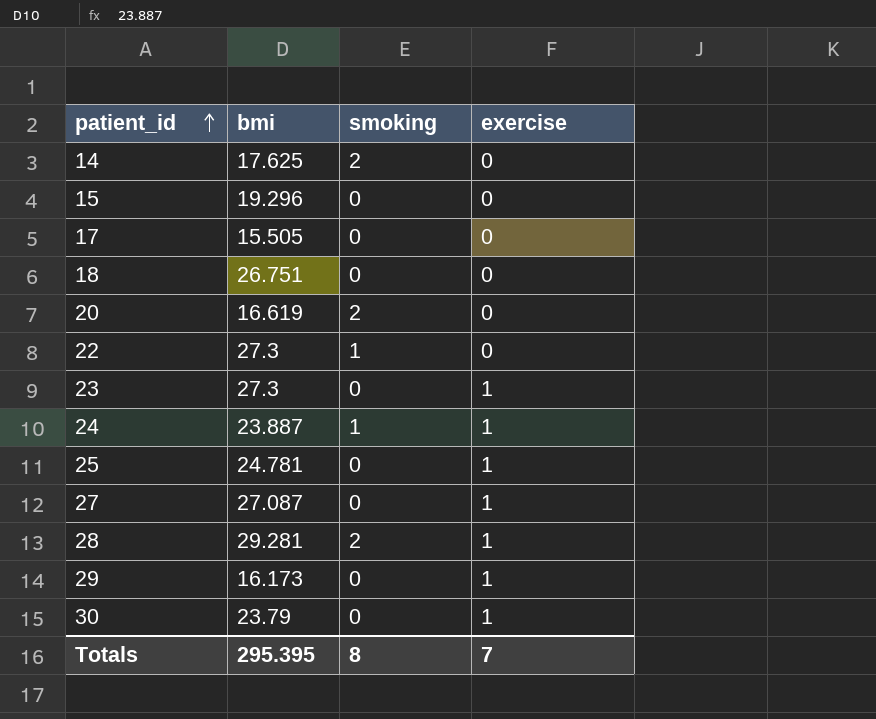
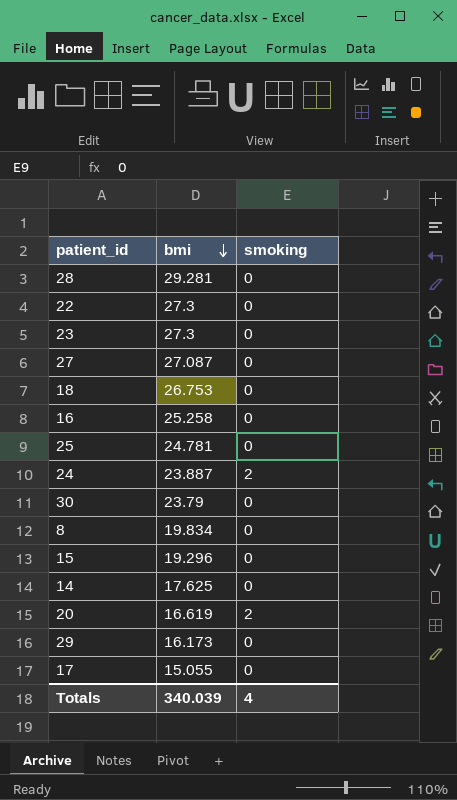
row order: patient_id ascending -> bmi descending
column exercise | position: 4 -> none
28 | smoking: 2 -> 0
22 | smoking: 1 -> 0
18 | bmi: 26.751 -> 26.753
row 16: none -> 25.258 | 0
24 | smoking: 1 -> 2
row 8: none -> 19.834 | 0
14 | smoking: 2 -> 0
17 | bmi: 15.505 -> 15.055
Totals | bmi: 295.395 -> 340.039
Totals | smoking: 8 -> 4

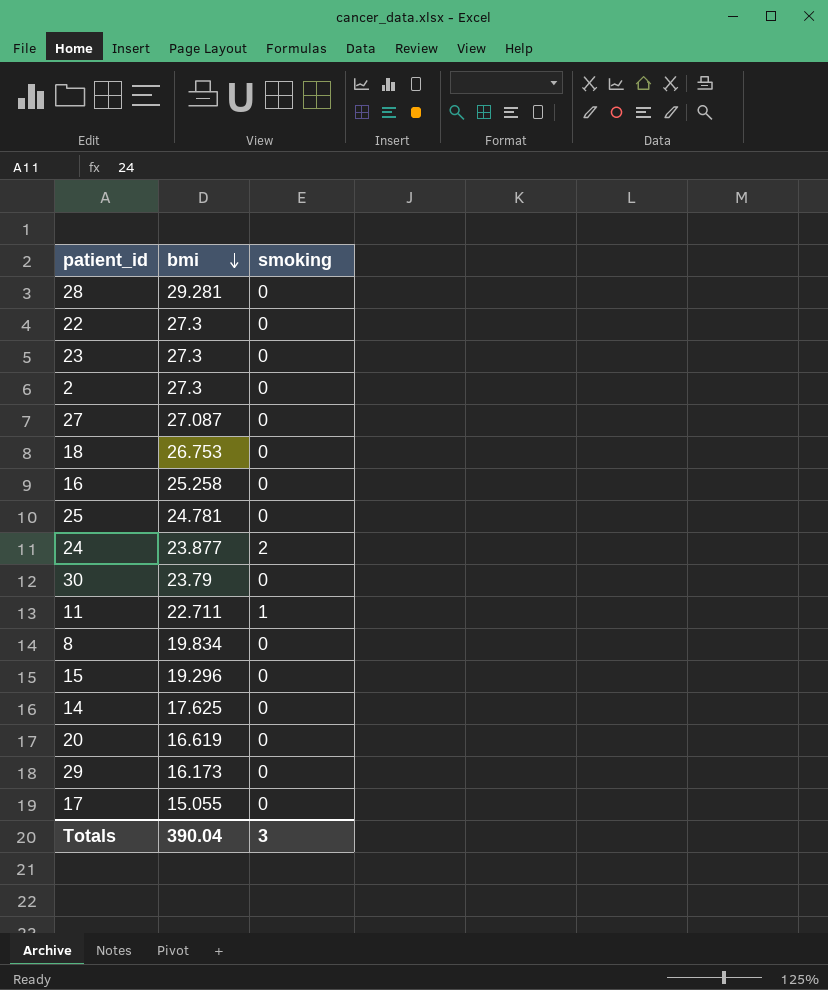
row 2: none -> 27.3 | 0
24 | bmi: 23.887 -> 23.877
row 11: none -> 22.711 | 1
20 | smoking: 2 -> 0
Totals | bmi: 340.039 -> 390.04
Totals | smoking: 4 -> 3

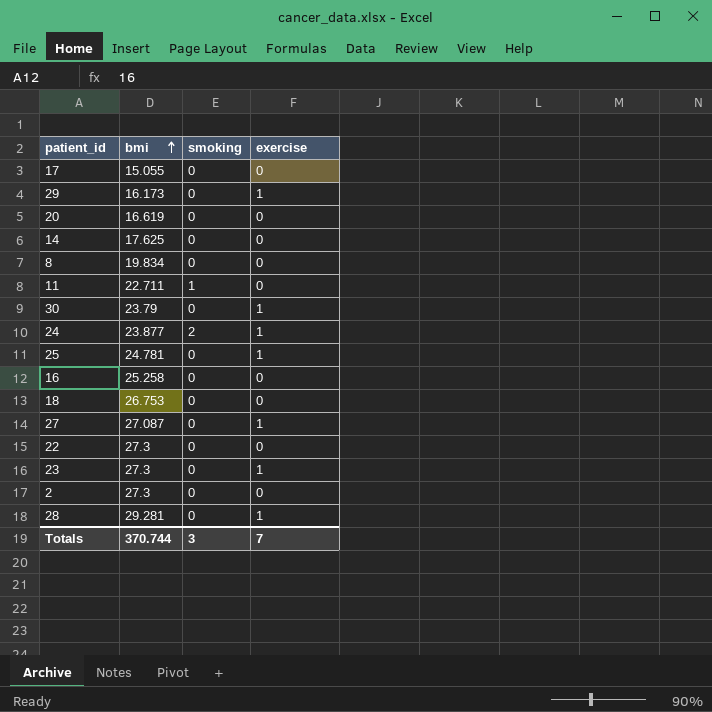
row order: bmi descending -> bmi ascending
column exercise | position: none -> 4
row 15: 19.296 | 0 -> none
Totals | bmi: 390.04 -> 370.744

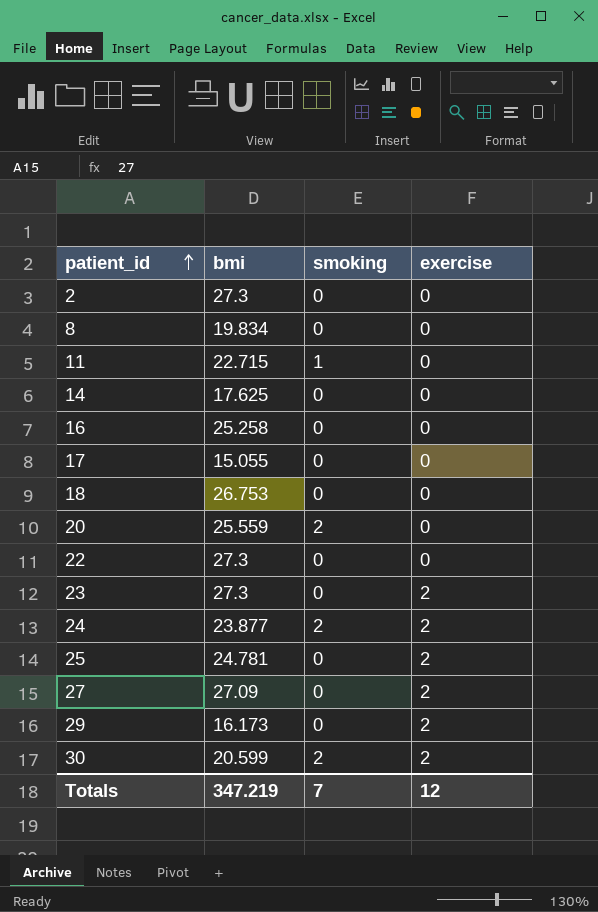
row order: bmi ascending -> patient_id ascending
row 28: 29.281 | 0 | 1 -> none
11 | bmi: 22.711 -> 22.715
20 | bmi: 16.619 -> 25.559
20 | smoking: 0 -> 2
23 | exercise: 1 -> 2
24 | exercise: 1 -> 2
25 | exercise: 1 -> 2
27 | bmi: 27.087 -> 27.09
27 | exercise: 1 -> 2
29 | exercise: 1 -> 2
30 | bmi: 23.79 -> 20.599
30 | smoking: 0 -> 2
30 | exercise: 1 -> 2
Totals | bmi: 370.744 -> 347.219
Totals | smoking: 3 -> 7
Totals | exercise: 7 -> 12

